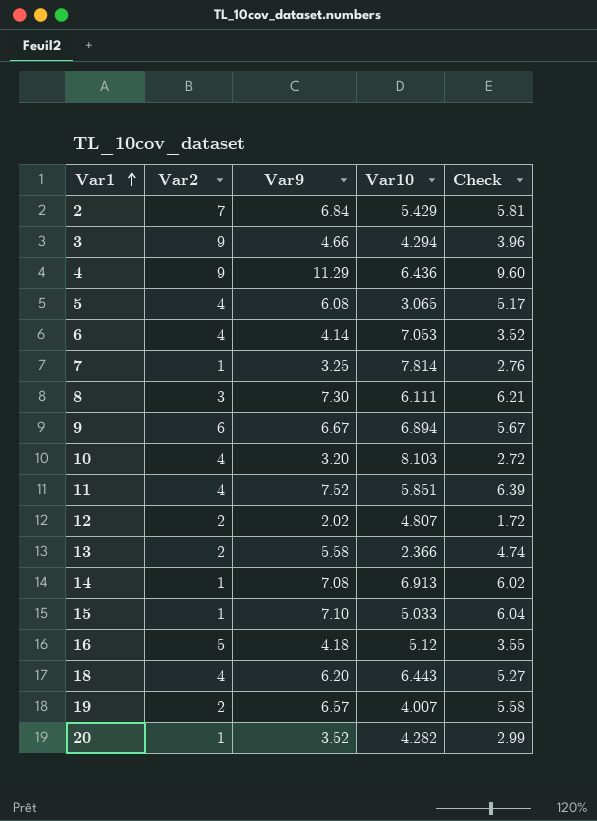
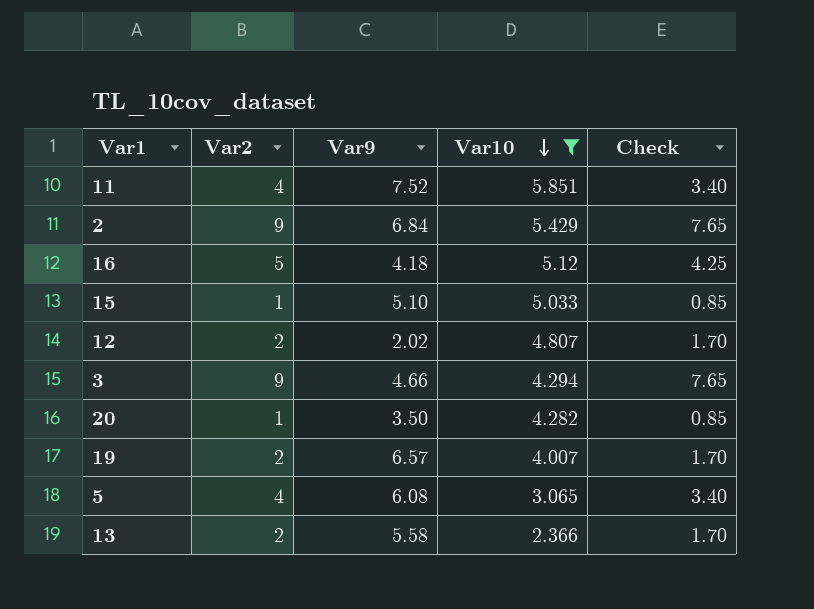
filter: none -> Var10 <= 5.851
row order: Var1 ascending -> Var10 descending
column Check | formula: [Var9] * 0.85 -> [Var2] * 0.85
2 | Var2: 7 -> 9
15 | Var9: 7.10 -> 5.10
20 | Var9: 3.52 -> 3.50

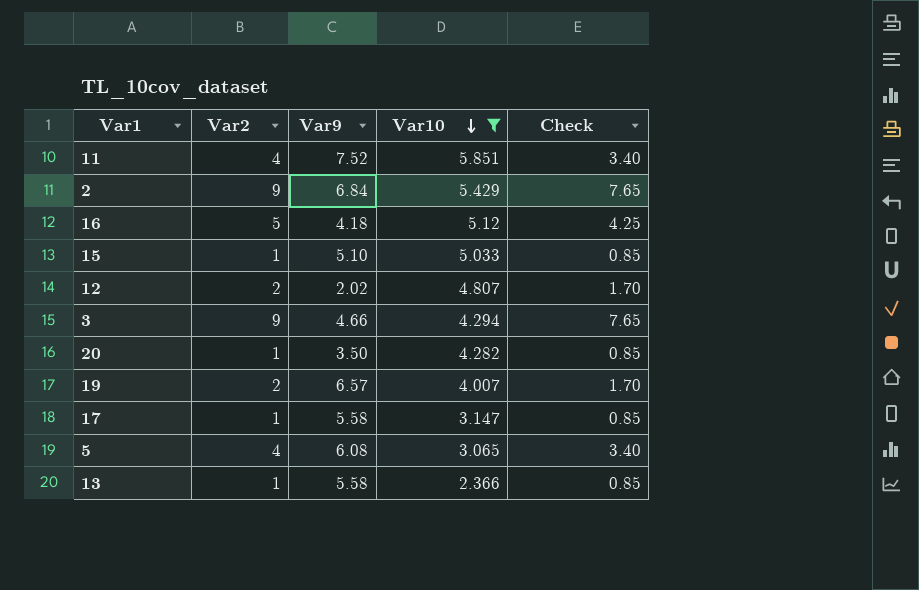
row 17: none -> 1 | 5.58 | 3.147 | 0.85
13 | Var2: 2 -> 1
13 | Check: 1.70 -> 0.85

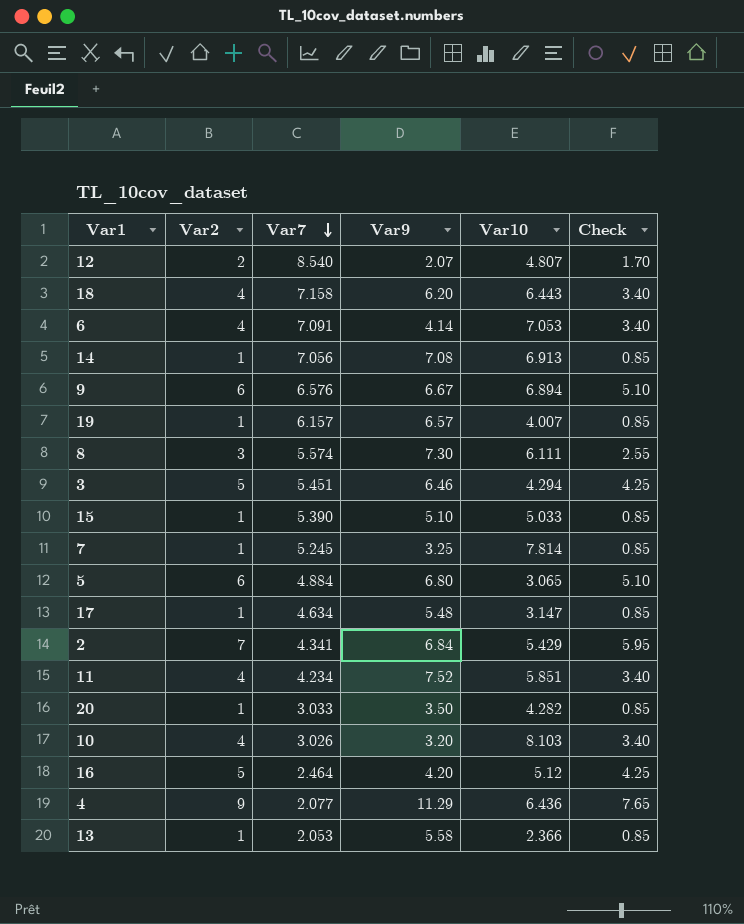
filter: Var10 <= 5.851 -> none
row order: Var10 descending -> Var7 descending
column Var7 | position: none -> 3
12 | Var9: 2.02 -> 2.07
19 | Var2: 2 -> 1
19 | Check: 1.70 -> 0.85
3 | Var2: 9 -> 5
3 | Var9: 4.66 -> 6.46
3 | Check: 7.65 -> 4.25
5 | Var2: 4 -> 6
5 | Var9: 6.08 -> 6.80
5 | Check: 3.40 -> 5.10
17 | Var9: 5.58 -> 5.48
2 | Var2: 9 -> 7
2 | Check: 7.65 -> 5.95
16 | Var9: 4.18 -> 4.20

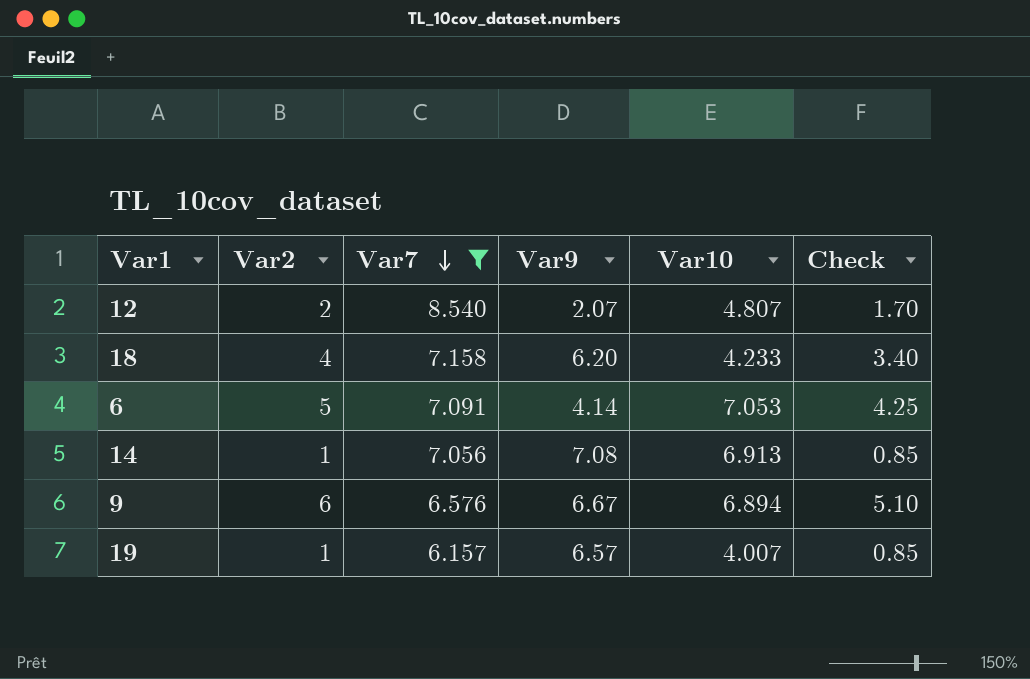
filter: none -> Var7 >= 6.157
18 | Var10: 6.443 -> 4.233
6 | Var2: 4 -> 5
6 | Check: 3.40 -> 4.25

